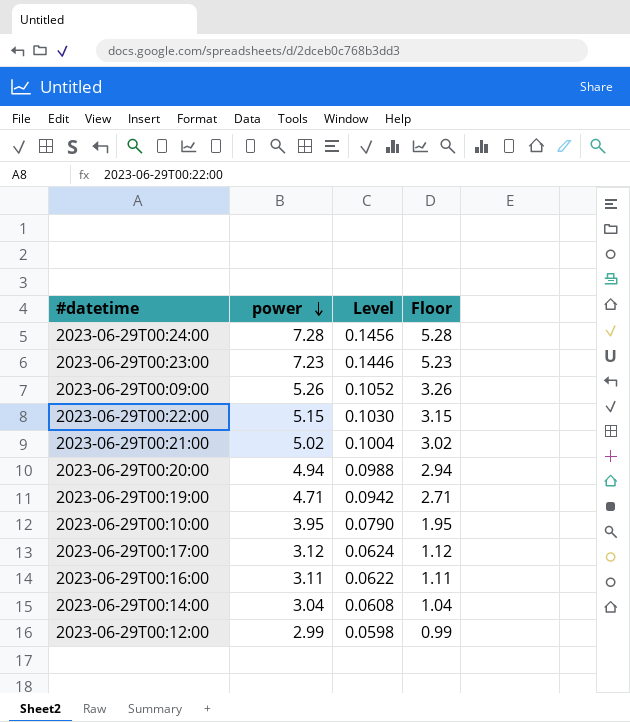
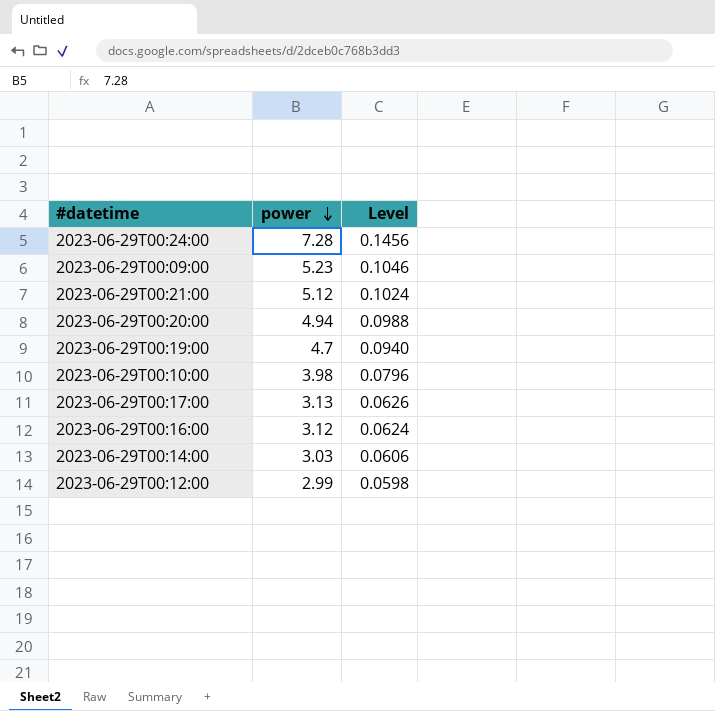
column Floor | formula: [power] - 2 -> none
row 2023-06-29T00:23:00: 7.23 | 0.1446 | 5.23 -> none
row 2023-06-29T00:22:00: 5.15 | 0.1030 | 3.15 -> none
2023-06-29T00:09:00 | power: 5.26 -> 5.23
2023-06-29T00:09:00 | Level: 0.1052 -> 0.1046
2023-06-29T00:21:00 | power: 5.02 -> 5.12
2023-06-29T00:21:00 | Level: 0.1004 -> 0.1024
2023-06-29T00:19:00 | power: 4.71 -> 4.7
2023-06-29T00:19:00 | Level: 0.0942 -> 0.0940
2023-06-29T00:10:00 | power: 3.95 -> 3.98
2023-06-29T00:10:00 | Level: 0.0790 -> 0.0796
2023-06-29T00:17:00 | power: 3.12 -> 3.13
2023-06-29T00:17:00 | Level: 0.0624 -> 0.0626
2023-06-29T00:16:00 | power: 3.11 -> 3.12
2023-06-29T00:16:00 | Level: 0.0622 -> 0.0624
2023-06-29T00:14:00 | power: 3.04 -> 3.03
2023-06-29T00:14:00 | Level: 0.0608 -> 0.0606

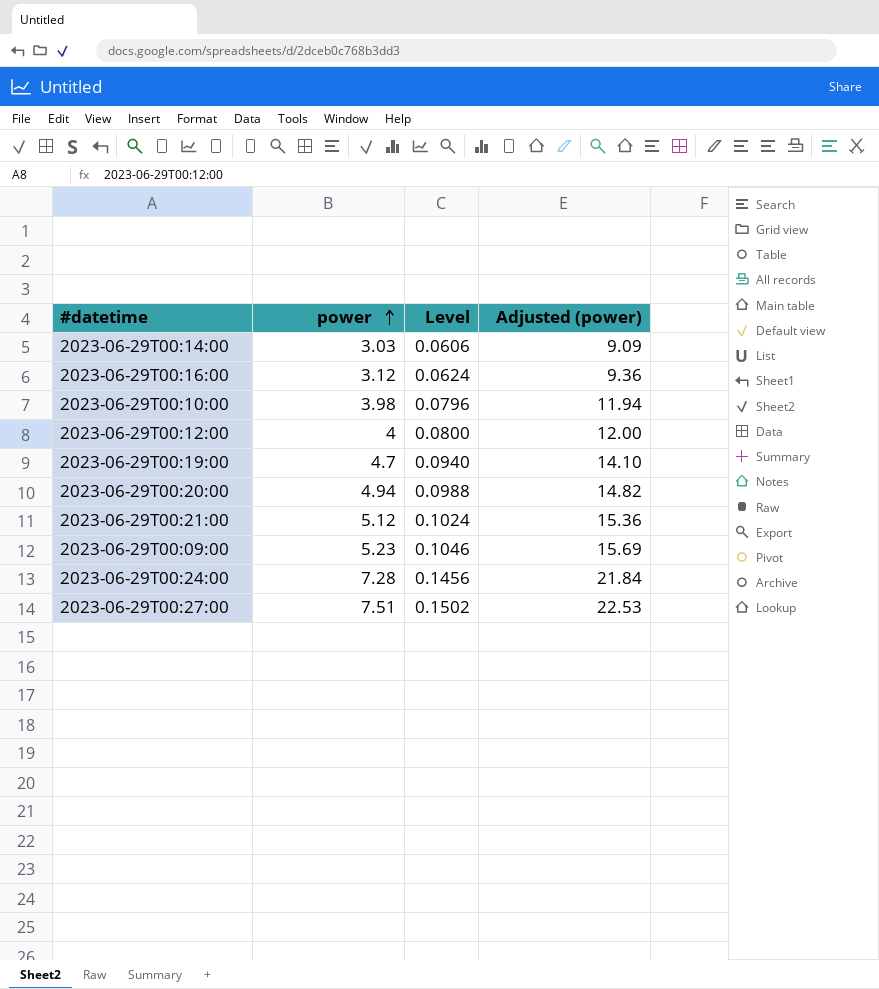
row order: power descending -> power ascending
column Adjusted (power) | formula: none -> [power] * 3
row 2023-06-29T00:17:00: 3.13 | 0.0626 -> none
2023-06-29T00:12:00 | power: 2.99 -> 4
2023-06-29T00:12:00 | Level: 0.0598 -> 0.0800
row 2023-06-29T00:27:00: none -> 7.51 | 0.1502 | 22.53

